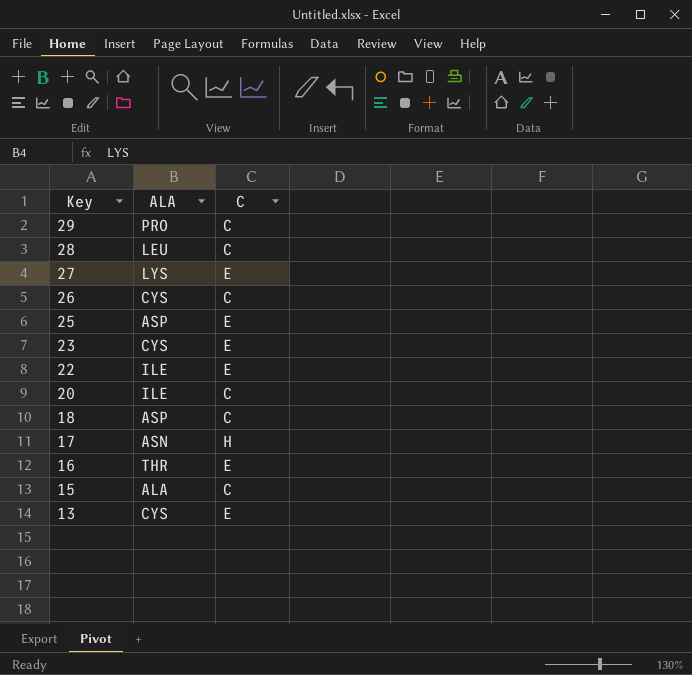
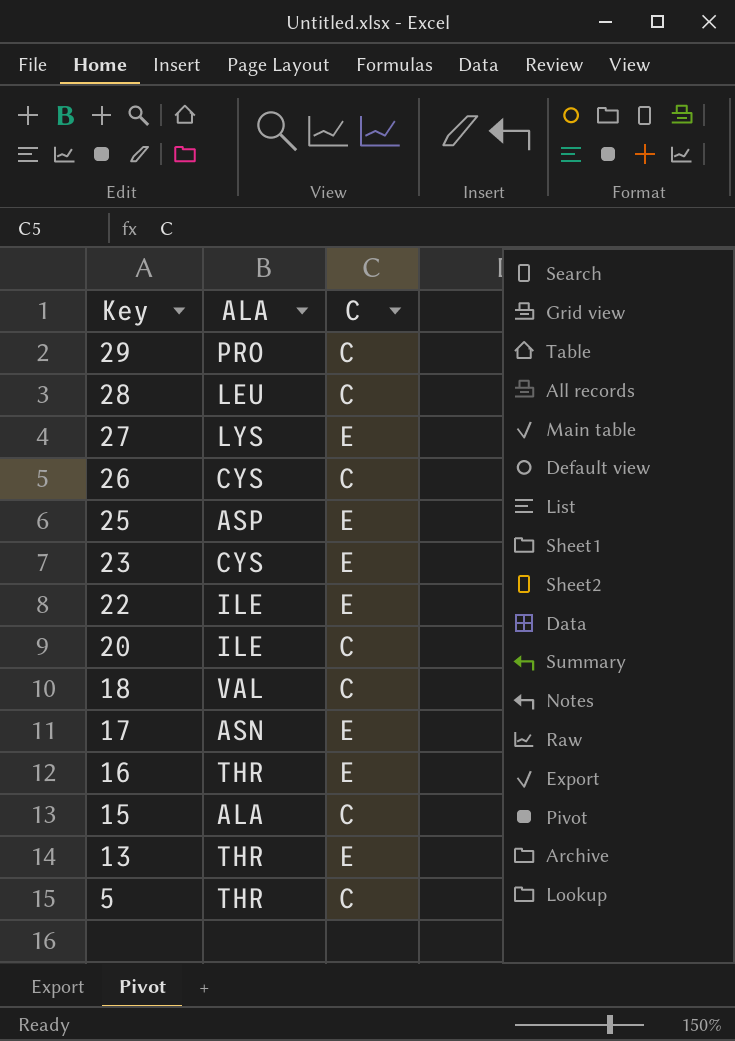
18 | ALA: ASP -> VAL
17 | C: H -> E
13 | ALA: CYS -> THR
row 5: none -> THR | C

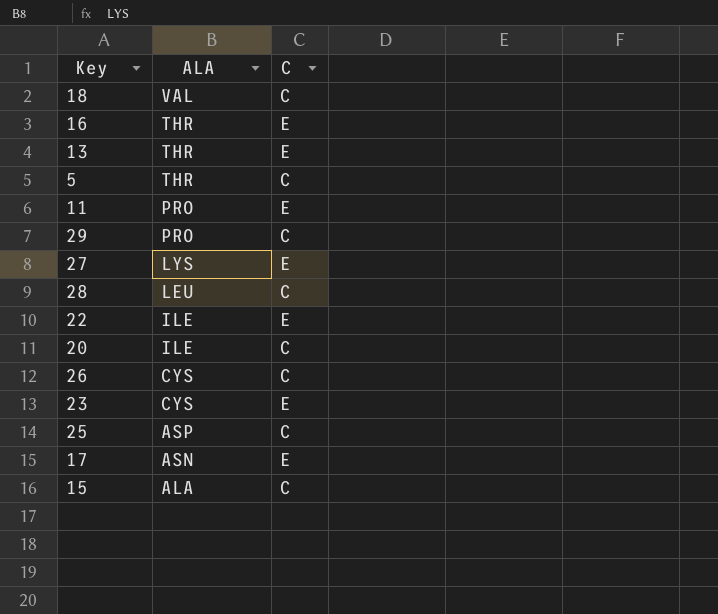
row order: Key descending -> ALA descending
row 11: none -> PRO | E
25 | C: E -> C

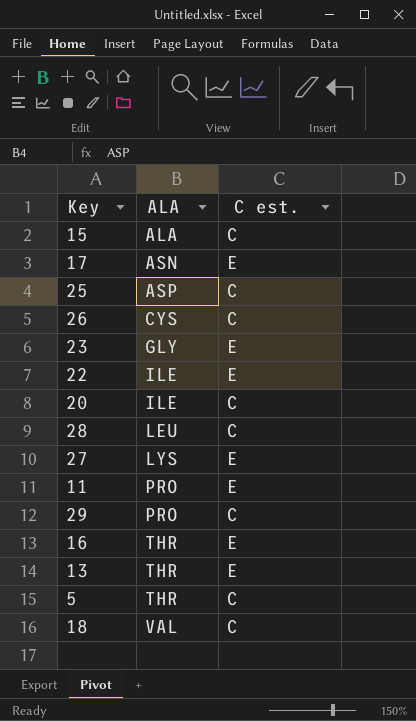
row order: ALA descending -> ALA ascending
column name: C -> C est.
23 | ALA: CYS -> GLY

